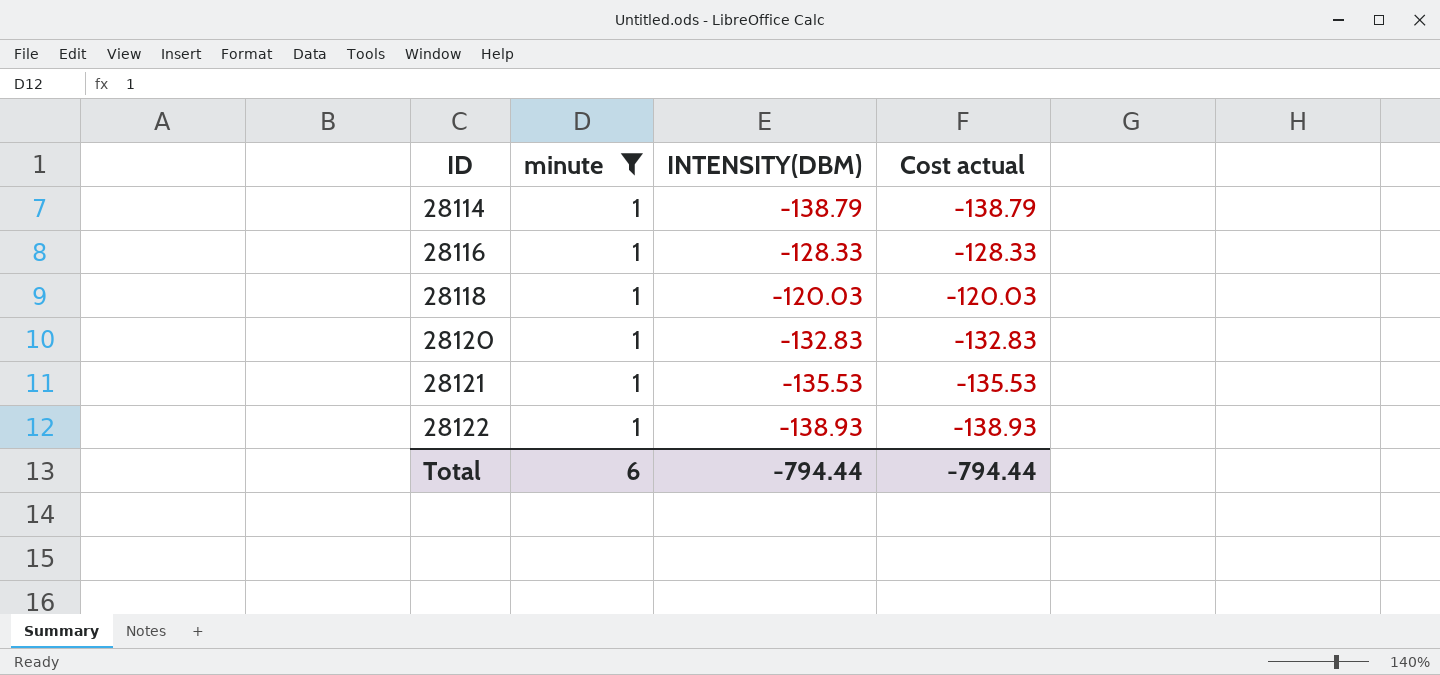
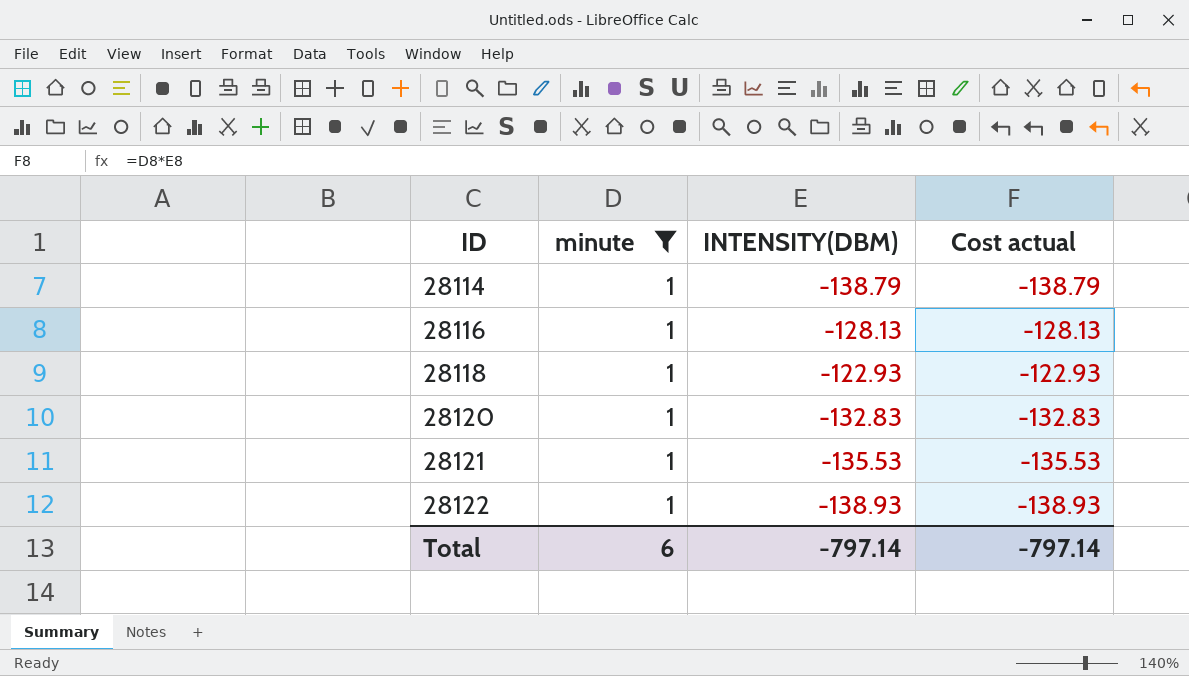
28116 | INTENSITY(DBM): -128.33 -> -128.13
28116 | Cost actual: -128.33 -> -128.13
28118 | INTENSITY(DBM): -120.03 -> -122.93
28118 | Cost actual: -120.03 -> -122.93
Total | INTENSITY(DBM): -794.44 -> -797.14
Total | Cost actual: -794.44 -> -797.14

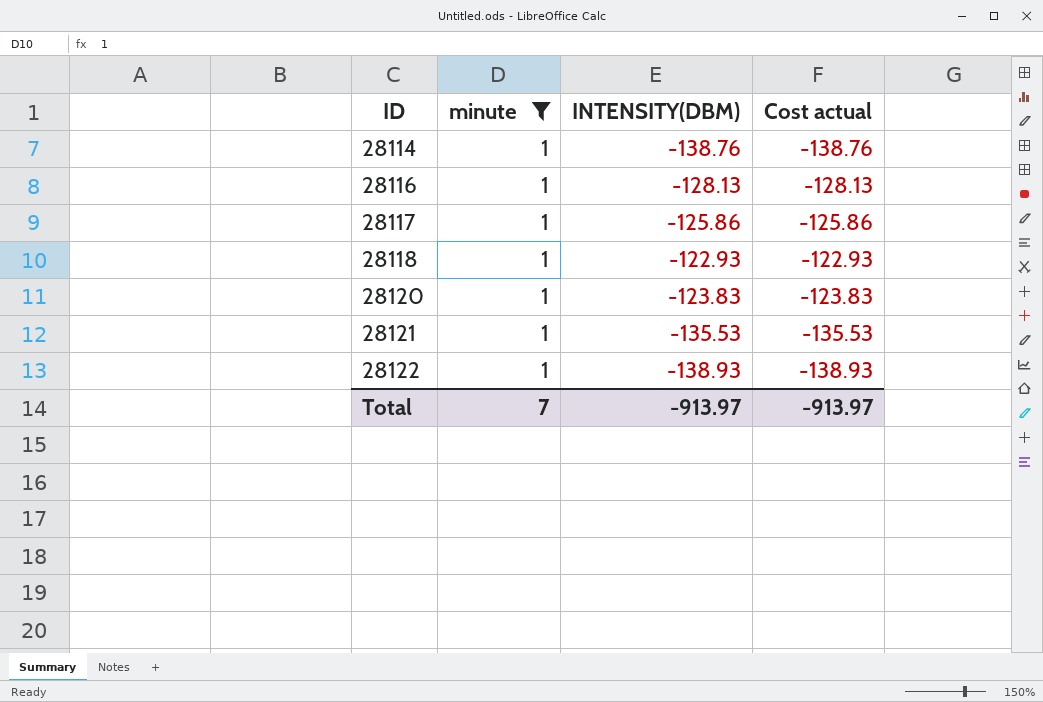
28114 | INTENSITY(DBM): -138.79 -> -138.76
28114 | Cost actual: -138.79 -> -138.76
row 28117: none -> 1 | -125.86 | -125.86
28120 | INTENSITY(DBM): -132.83 -> -123.83
28120 | Cost actual: -132.83 -> -123.83
Total | minute: 6 -> 7
Total | INTENSITY(DBM): -797.14 -> -913.97
Total | Cost actual: -797.14 -> -913.97

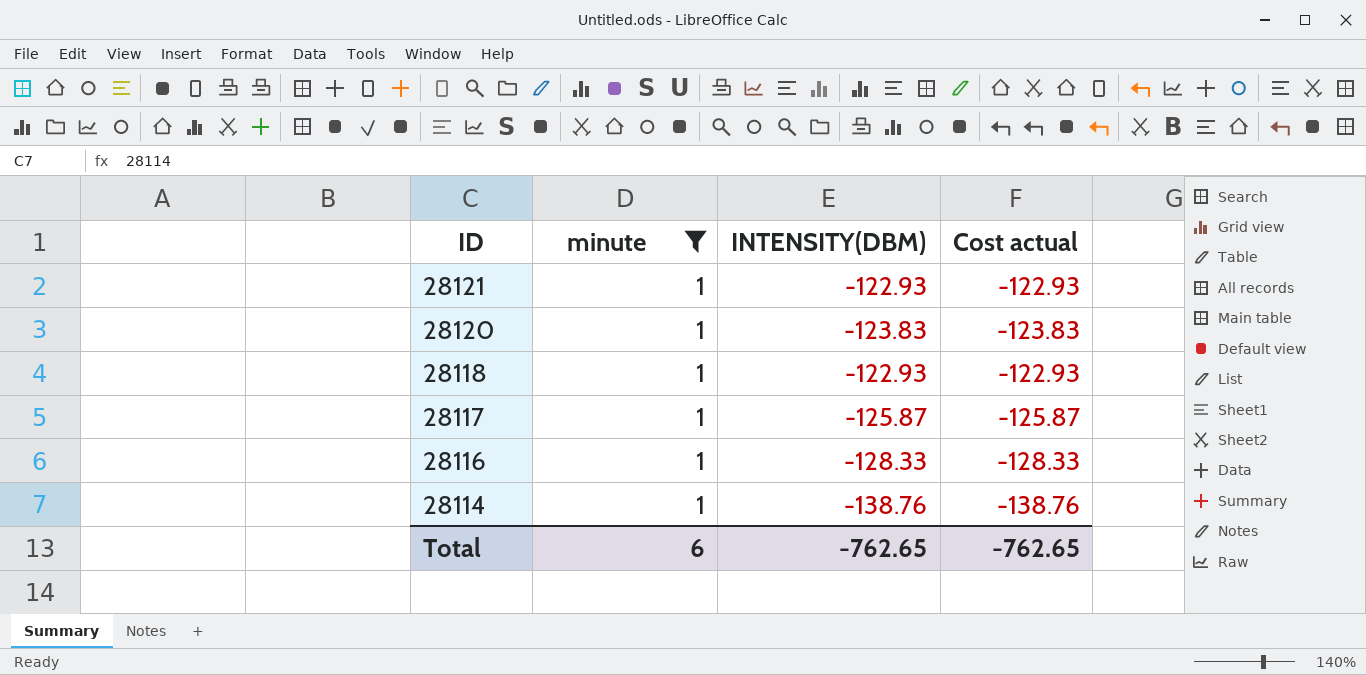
row order: ID ascending -> ID descending
row 28122: 1 | -138.93 | -138.93 -> none
28121 | INTENSITY(DBM): -135.53 -> -122.93
28121 | Cost actual: -135.53 -> -122.93
28117 | INTENSITY(DBM): -125.86 -> -125.87
28117 | Cost actual: -125.86 -> -125.87
28116 | INTENSITY(DBM): -128.13 -> -128.33
28116 | Cost actual: -128.13 -> -128.33
Total | minute: 7 -> 6
Total | INTENSITY(DBM): -913.97 -> -762.65
Total | Cost actual: -913.97 -> -762.65

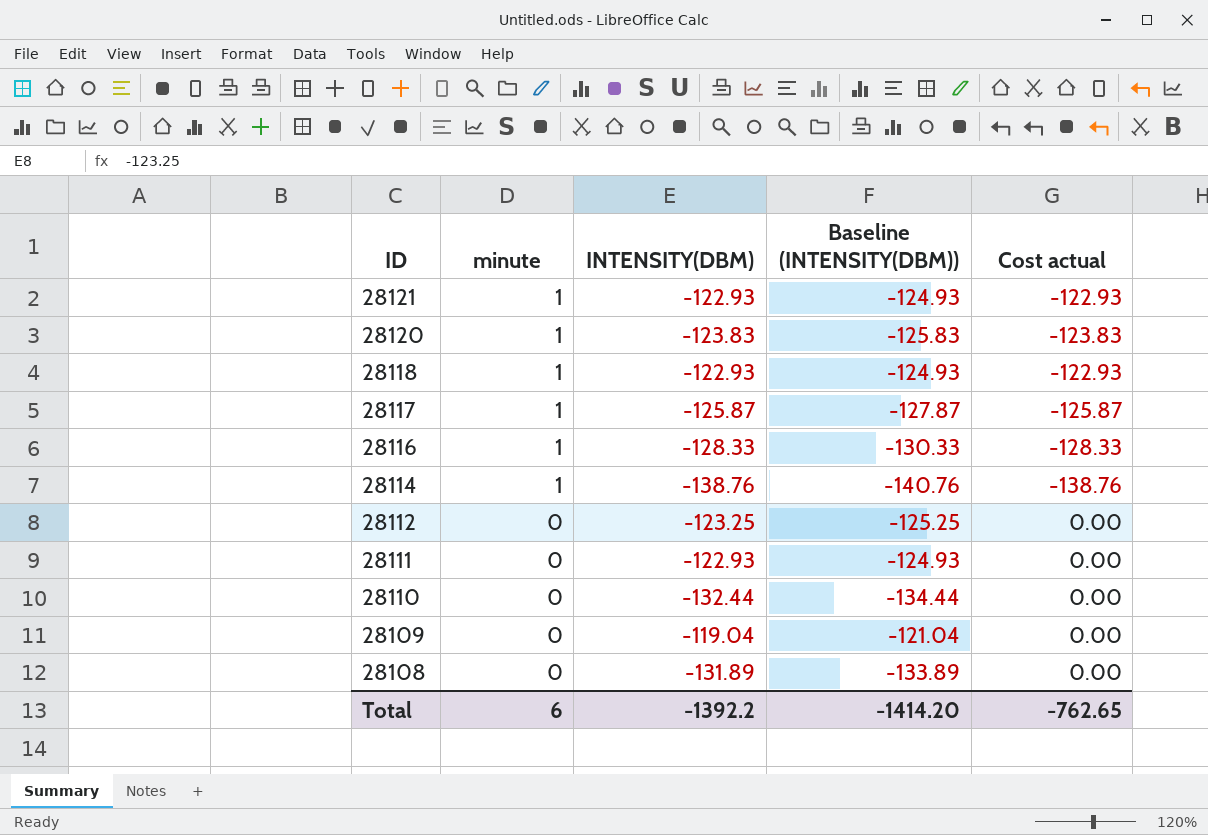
filter: minute = 1 -> none
column Baseline (INTENSITY(DBM)) | formula: none -> [INTENSITY(DBM)] - 2
Total | INTENSITY(DBM): -762.65 -> -1392.2

